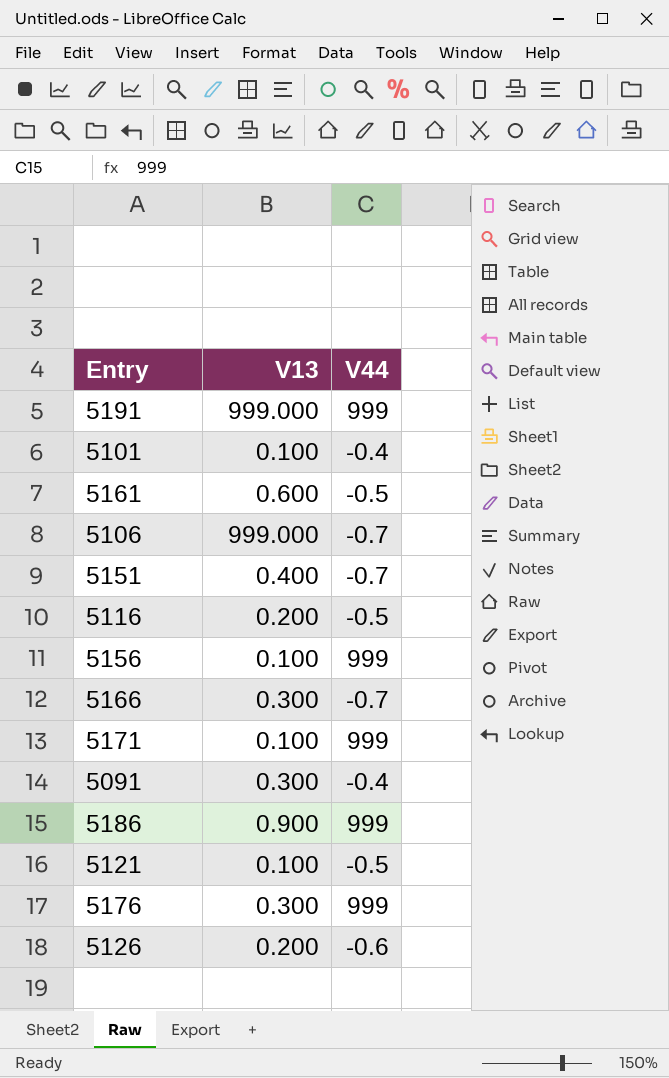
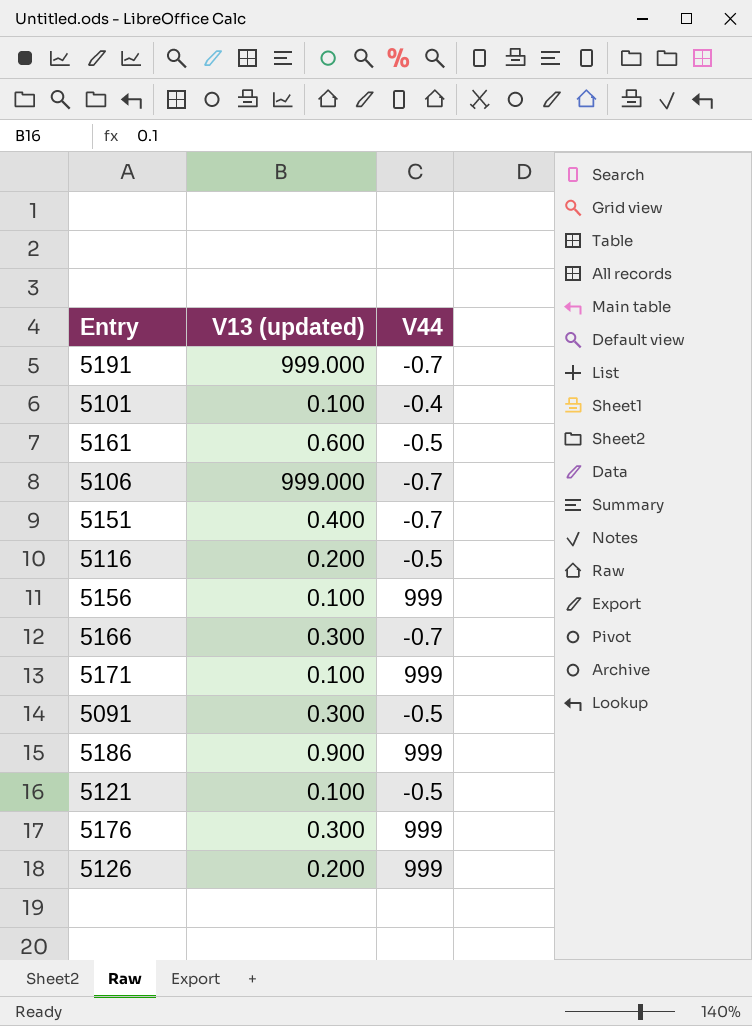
column name: V13 -> V13 (updated)
5191 | V44: 999 -> -0.7
5091 | V44: -0.4 -> -0.5
5126 | V44: -0.6 -> 999

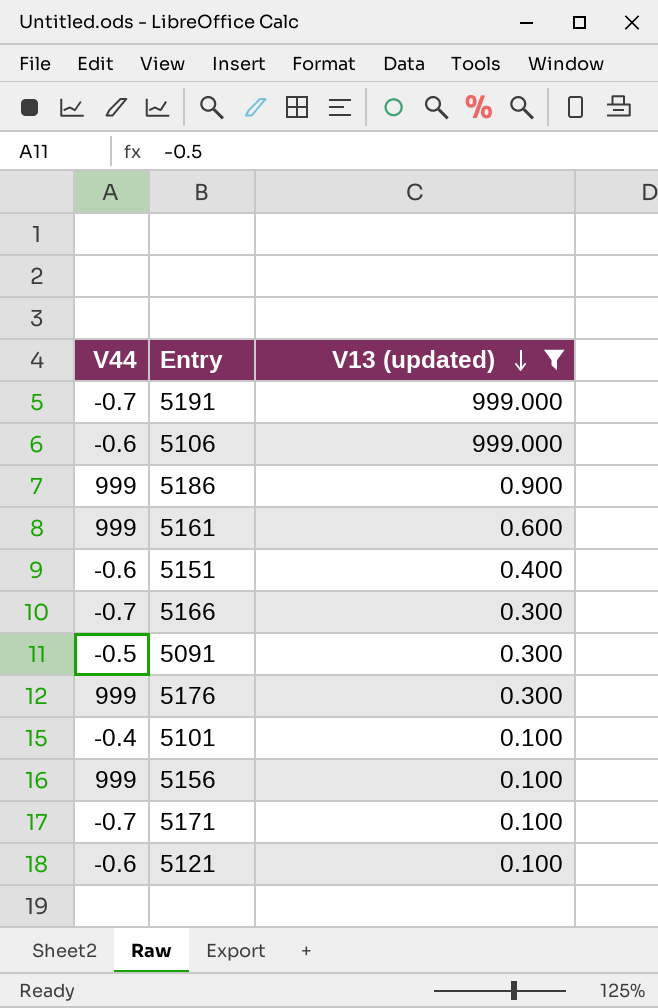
filter: none -> V13 (updated) != 0.200
row order: none -> V13 (updated) descending
column V44 | position: 3 -> 1
5106 | V44: -0.7 -> -0.6
5161 | V44: -0.5 -> 999
5151 | V44: -0.7 -> -0.6
5171 | V44: 999 -> -0.7
5121 | V44: -0.5 -> -0.6

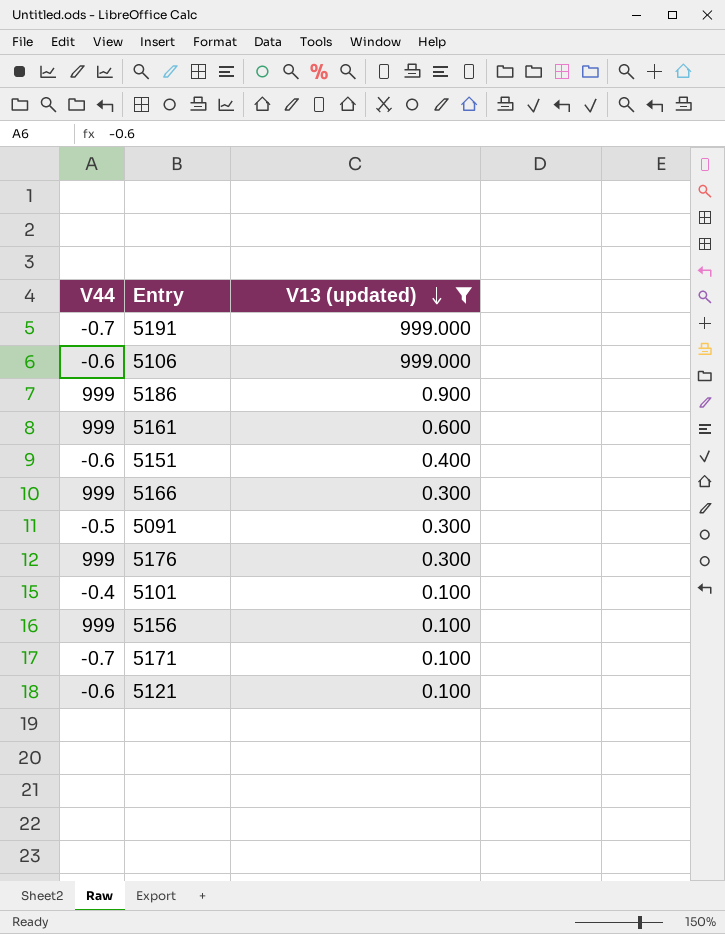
5166 | V44: -0.7 -> 999

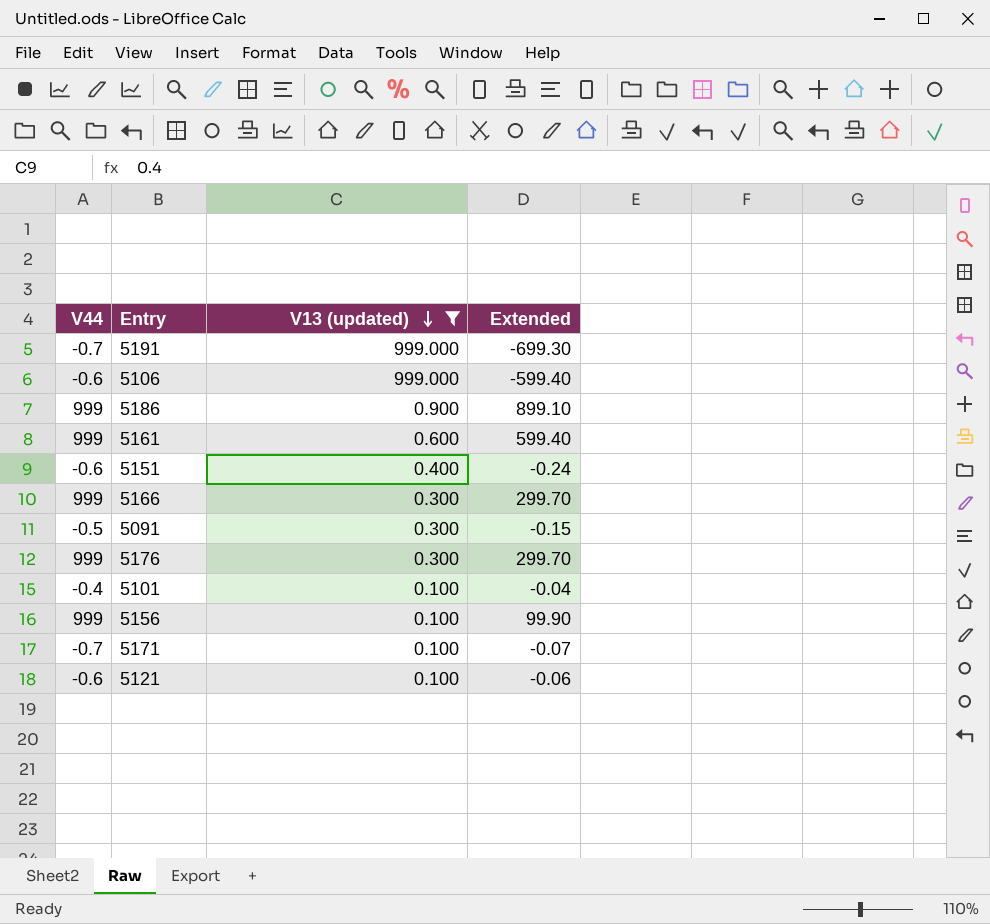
column Extended | formula: none -> [V44] * [V13 (updated)]

